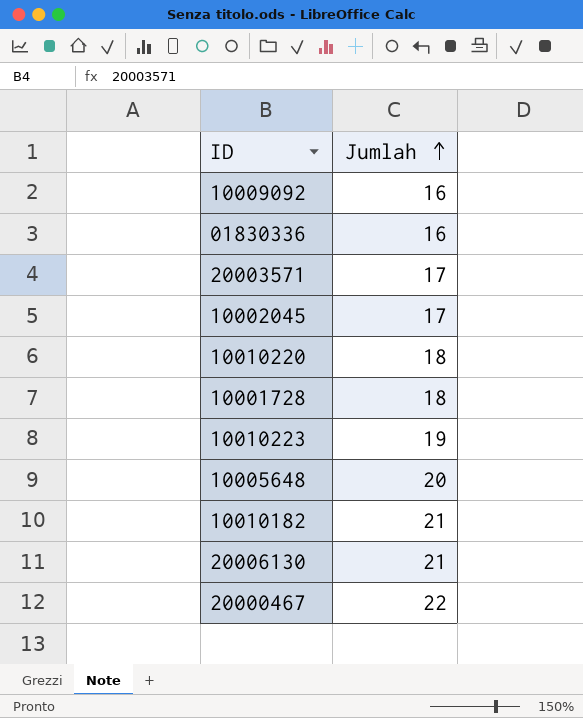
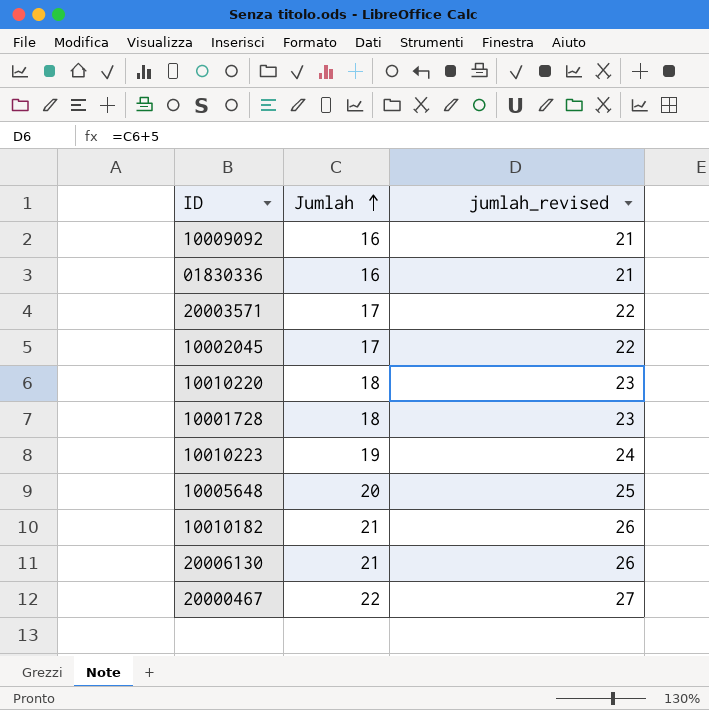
column jumlah_revised | formula: none -> [Jumlah] + 5

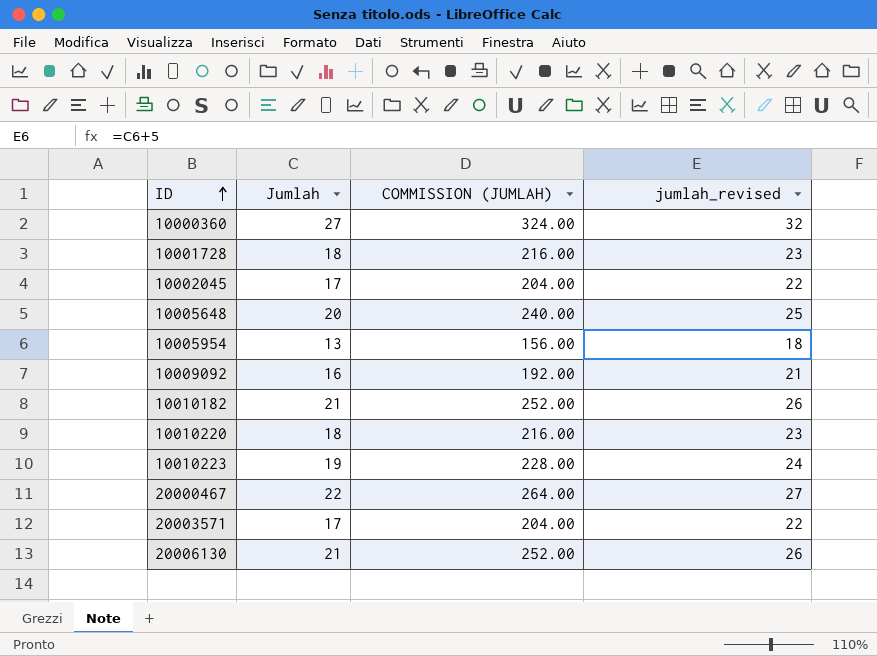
row order: Jumlah ascending -> ID ascending
column COMMISSION (JUMLAH) | formula: none -> [Jumlah] * 12
row 01830336: 16 | 21 -> none
row 10000360: none -> 27 | 324.00 | 32
row 10005954: none -> 13 | 156.00 | 18

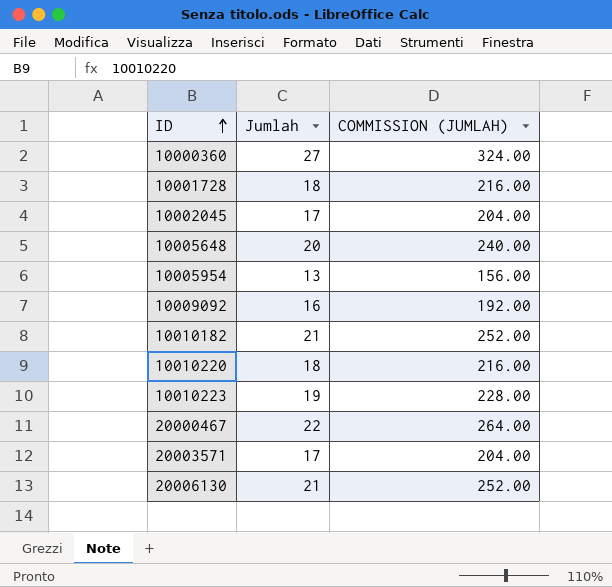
column jumlah_revised | formula: [Jumlah] + 5 -> none

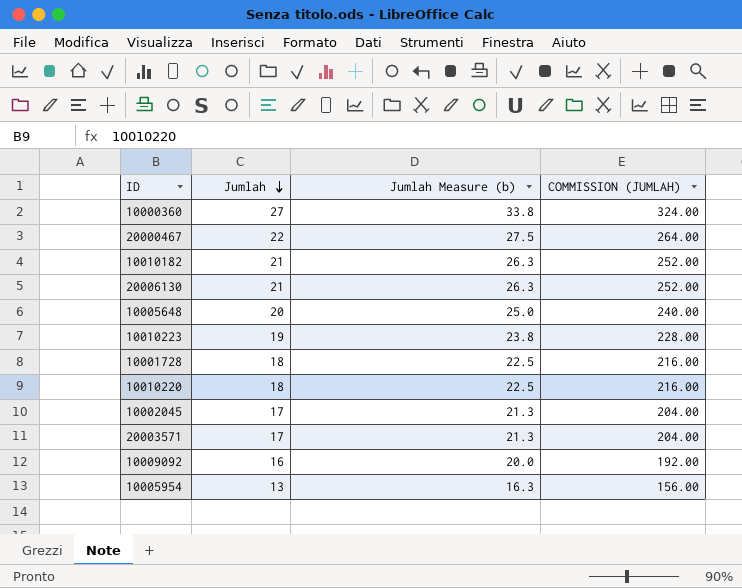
row order: ID ascending -> Jumlah descending
column Jumlah Measure (b) | formula: none -> [Jumlah] * 1.25

